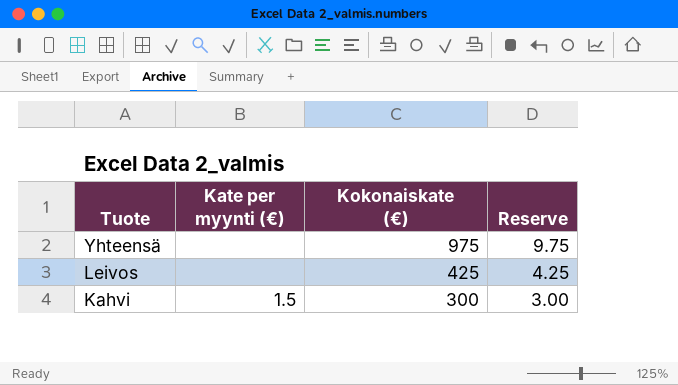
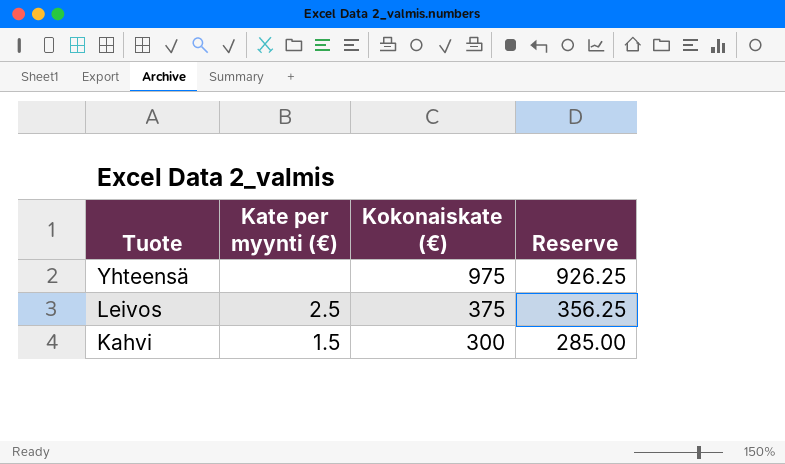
column Reserve | formula: [Kokonaiskate (€)] * 0.01 -> [Kokonaiskate (€)] * 0.95
Leivos | Kate per myynti (€): none -> 2.5
Leivos | Kokonaiskate (€): 425 -> 375

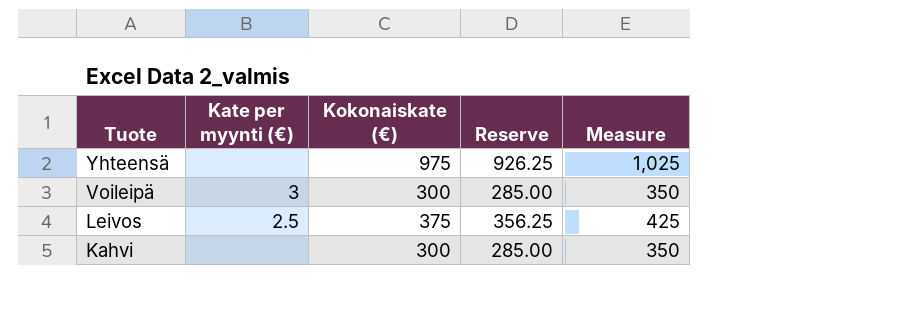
column Measure | formula: none -> [Kokonaiskate (€)] + 50
row Voileipä: none -> 3 | 300 | 285.00 | 350
Kahvi | Kate per myynti (€): 1.5 -> none

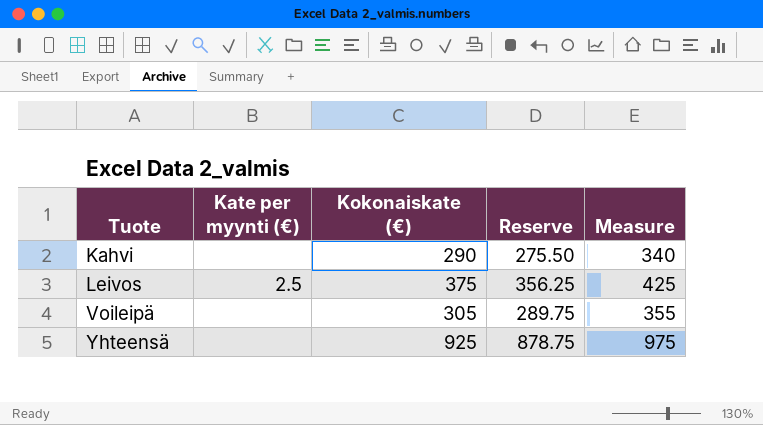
row order: Tuote descending -> Tuote ascending
Kahvi | Kokonaiskate (€): 300 -> 290
Kahvi | Reserve: 285.00 -> 275.50
Kahvi | Measure: 350 -> 340
Voileipä | Kate per myynti (€): 3 -> none
Voileipä | Kokonaiskate (€): 300 -> 305
Voileipä | Reserve: 285.00 -> 289.75
Voileipä | Measure: 350 -> 355
Yhteensä | Kokonaiskate (€): 975 -> 925
Yhteensä | Reserve: 926.25 -> 878.75
Yhteensä | Measure: 1,025 -> 975

